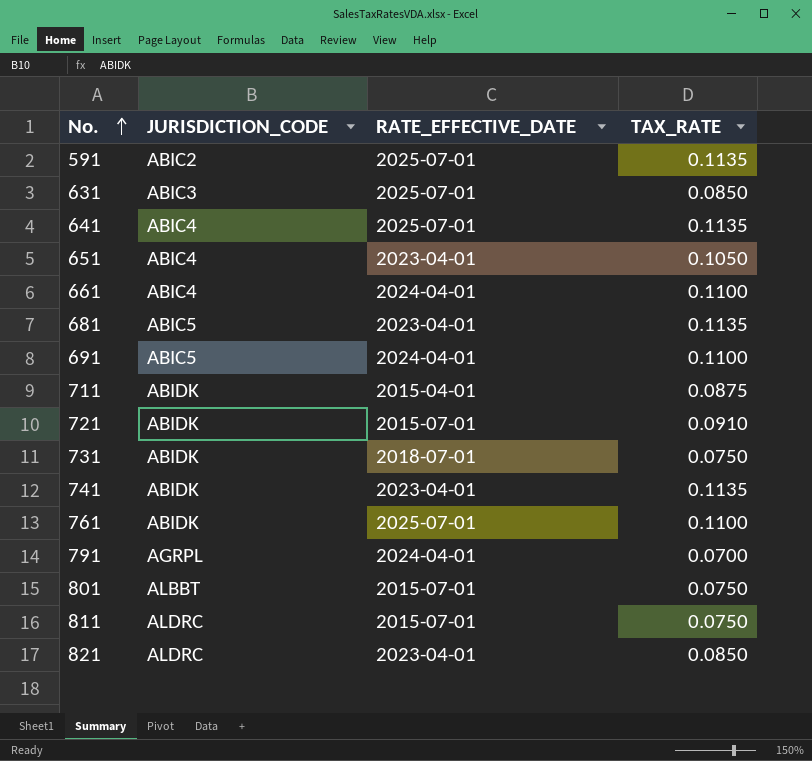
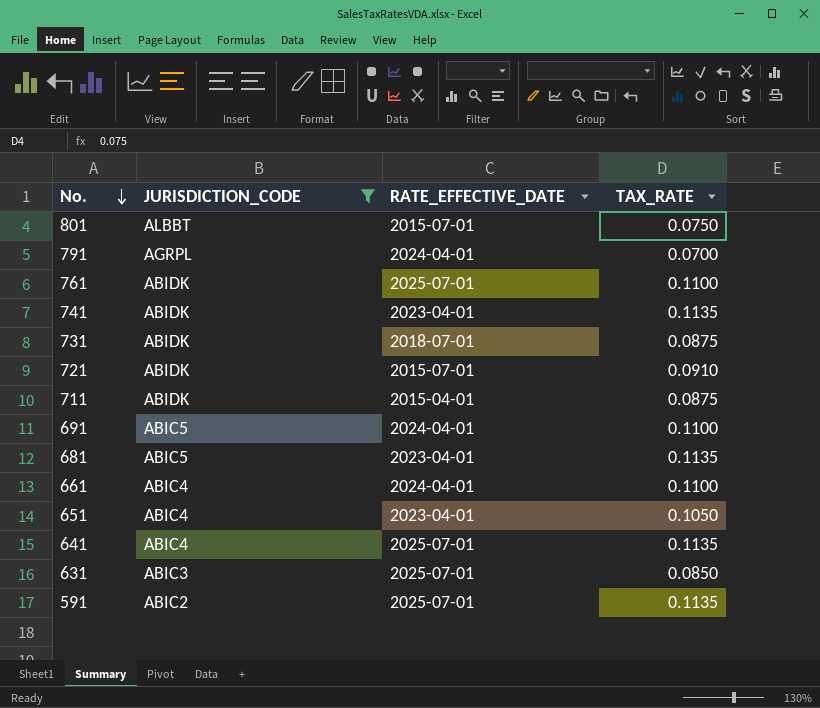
filter: none -> JURISDICTION_CODE != ALDRC
row order: No. ascending -> No. descending
731 | TAX_RATE: 0.0750 -> 0.0875

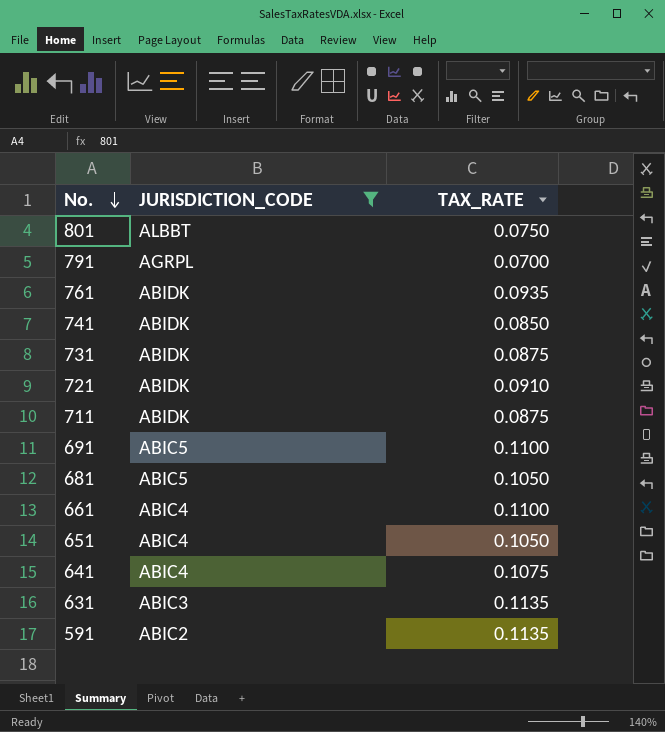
column RATE_EFFECTIVE_DATE | position: 3 -> none
761 | TAX_RATE: 0.1100 -> 0.0935
741 | TAX_RATE: 0.1135 -> 0.0850
681 | TAX_RATE: 0.1135 -> 0.1050
641 | TAX_RATE: 0.1135 -> 0.1075
631 | TAX_RATE: 0.0850 -> 0.1135

